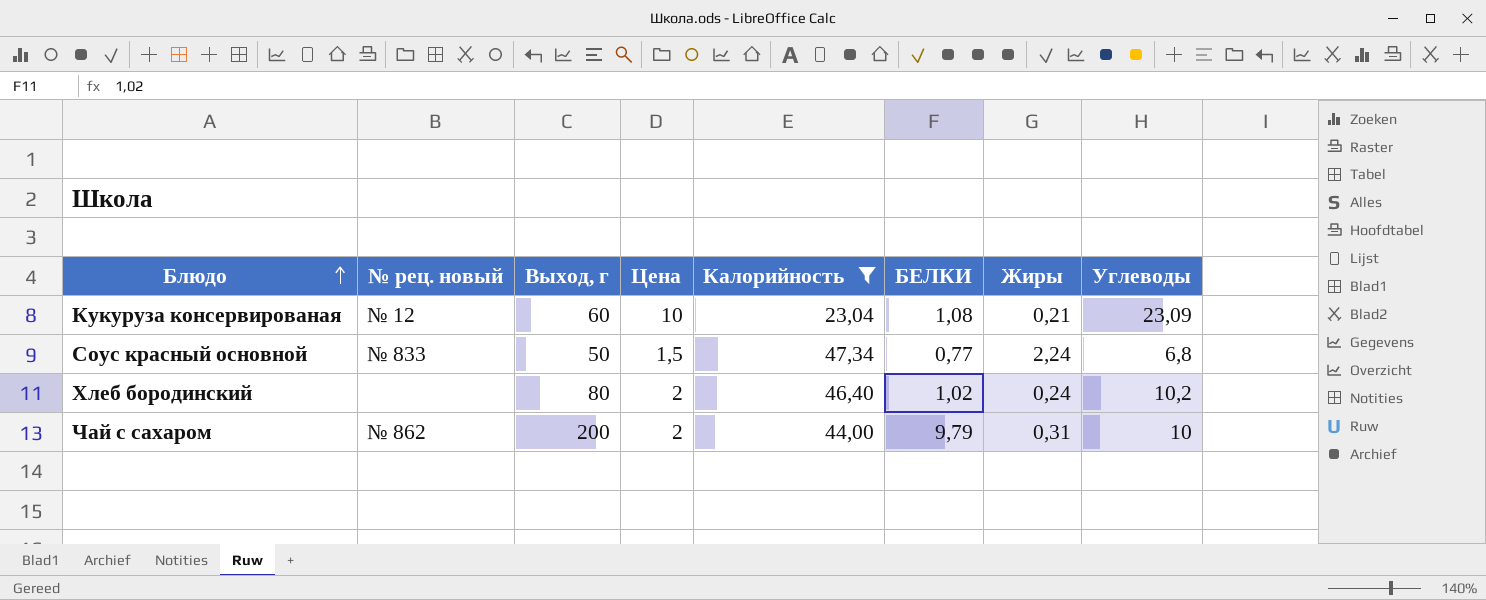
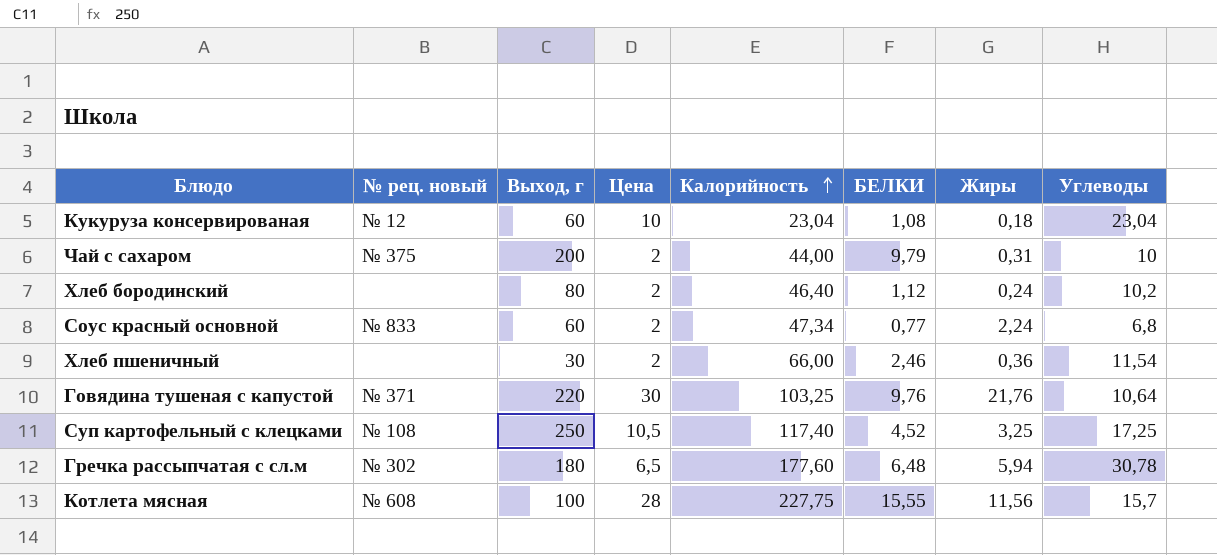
filter: Калорийность <= 47,34 -> none
row order: Блюдо ascending -> Калорийность ascending
Кукуруза консервированая | Жиры: 0,21 -> 0,18
Кукуруза консервированая | Углеводы: 23,09 -> 23,04
Чай с сахаром | № рец. новый: № 862 -> № 375
Хлеб бородинский | БЕЛКИ: 1,02 -> 1,12
Соус красный основной | Выход, г: 50 -> 60
Соус красный основной | Цена: 1,5 -> 2

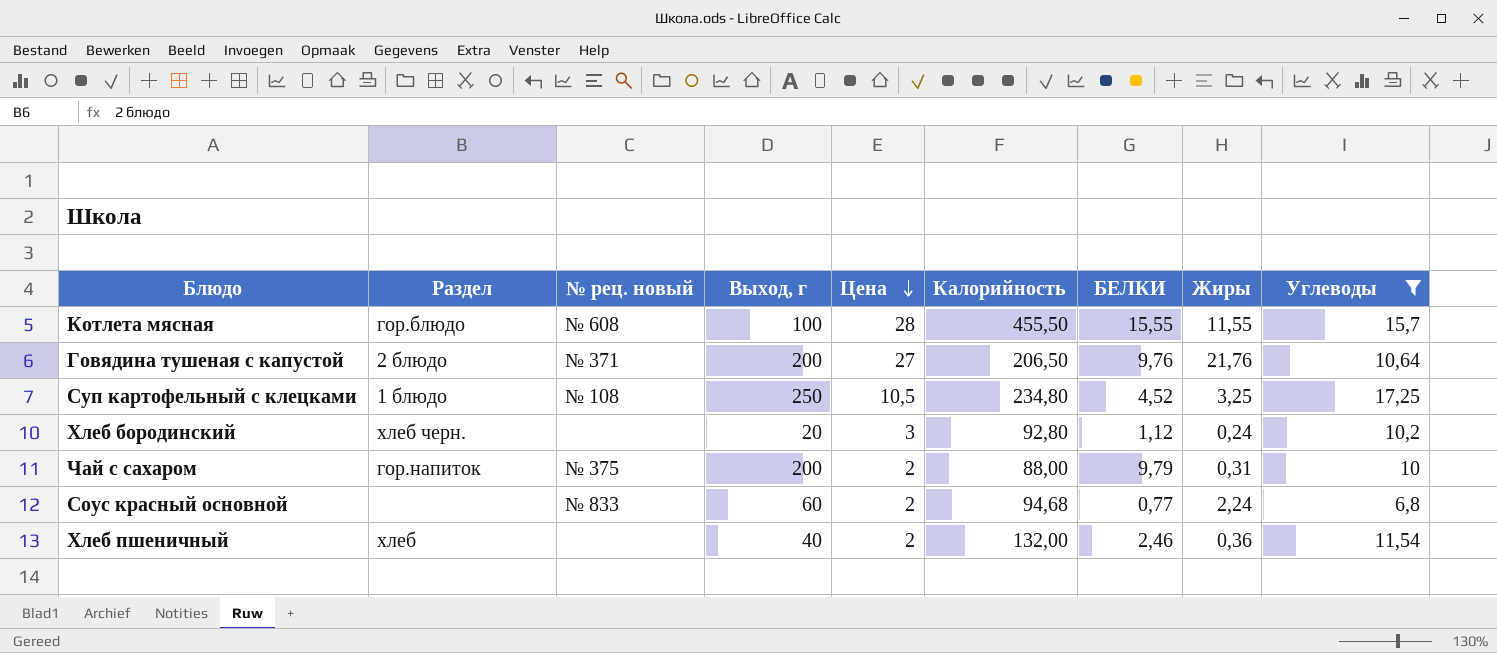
filter: none -> Углеводы <= 17,25
row order: Калорийность ascending -> Цена descending
column Раздел | position: none -> 2
Котлета мясная | Калорийность: 227,75 -> 455,50
Котлета мясная | Жиры: 11,56 -> 11,55
Говядина тушеная с капустой | Выход, г: 220 -> 200
Говядина тушеная с капустой | Цена: 30 -> 27
Говядина тушеная с капустой | Калорийность: 103,25 -> 206,50
Суп картофельный с клецками | Калорийность: 117,40 -> 234,80
Хлеб бородинский | Выход, г: 80 -> 20
Хлеб бородинский | Цена: 2 -> 3
Хлеб бородинский | Калорийность: 46,40 -> 92,80
Чай с сахаром | Калорийность: 44,00 -> 88,00
Соус красный основной | Калорийность: 47,34 -> 94,68
Хлеб пшеничный | Выход, г: 30 -> 40
Хлеб пшеничный | Калорийность: 66,00 -> 132,00

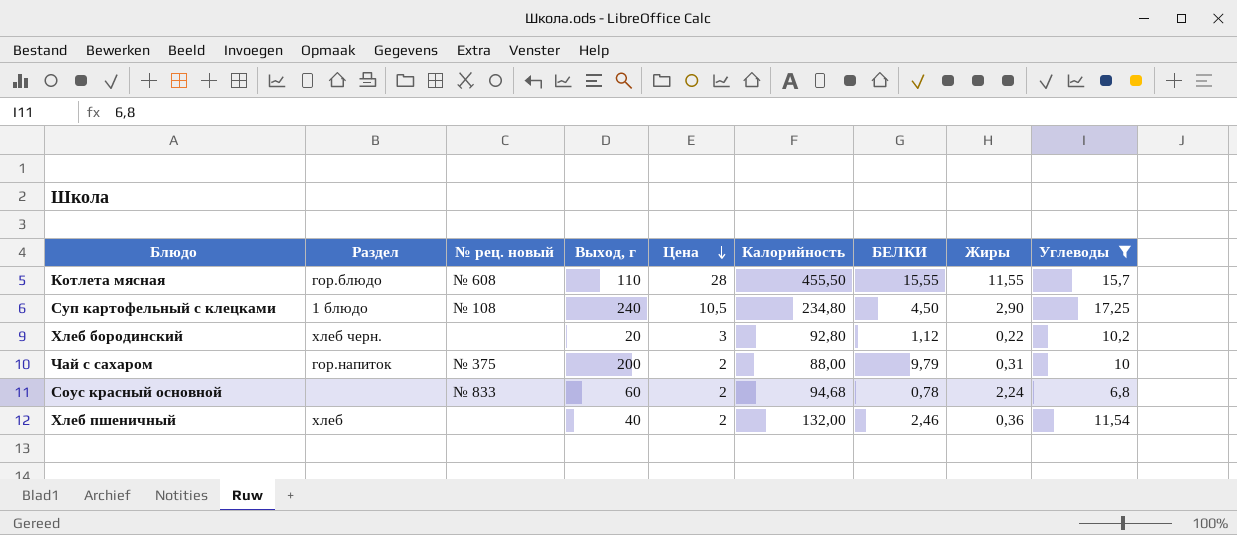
row Говядина тушеная с капустой: 2 блюдо | № 371 | 200 | 27 | 206,50 | 9,76 | 21,76 | 10,64 -> none
Котлета мясная | Выход, г: 100 -> 110
Суп картофельный с клецками | Выход, г: 250 -> 240
Суп картофельный с клецками | БЕЛКИ: 4,52 -> 4,50
Суп картофельный с клецками | Жиры: 3,25 -> 2,90
Хлеб бородинский | Жиры: 0,24 -> 0,22
Соус красный основной | БЕЛКИ: 0,77 -> 0,78

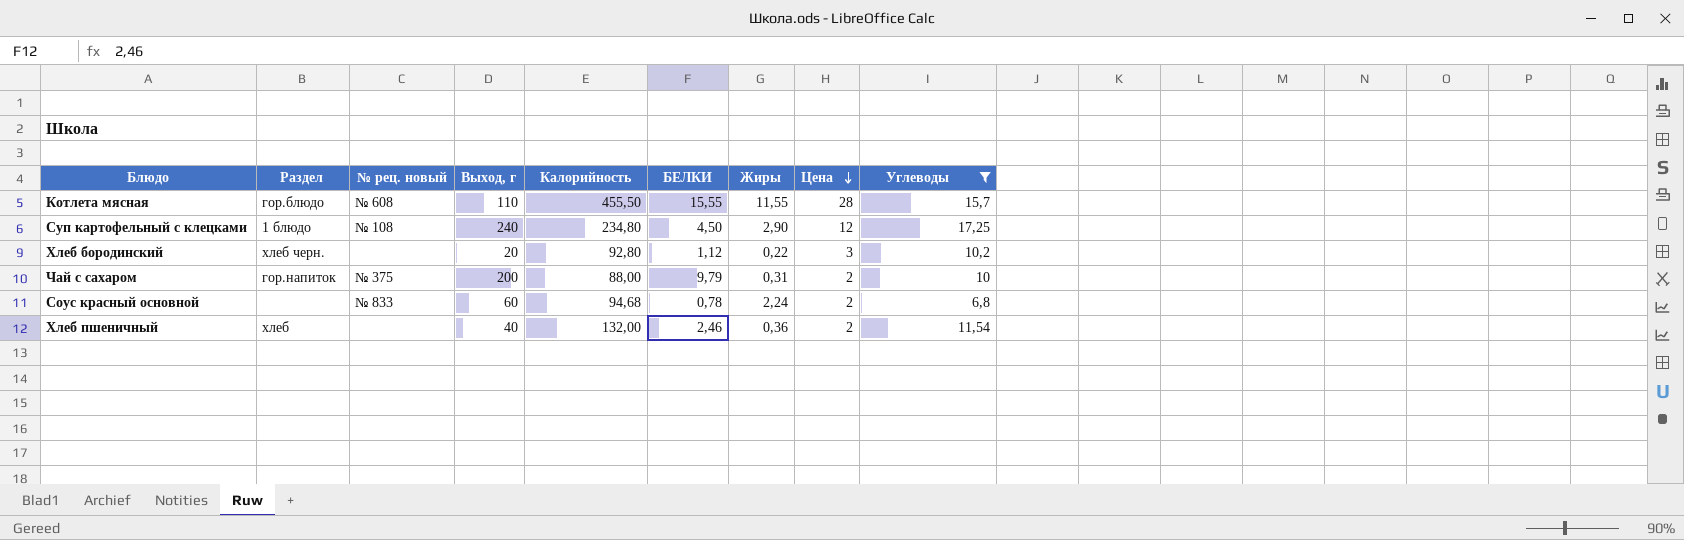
column Цена | position: 5 -> 8
Суп картофельный с клецками | Цена: 10,5 -> 12

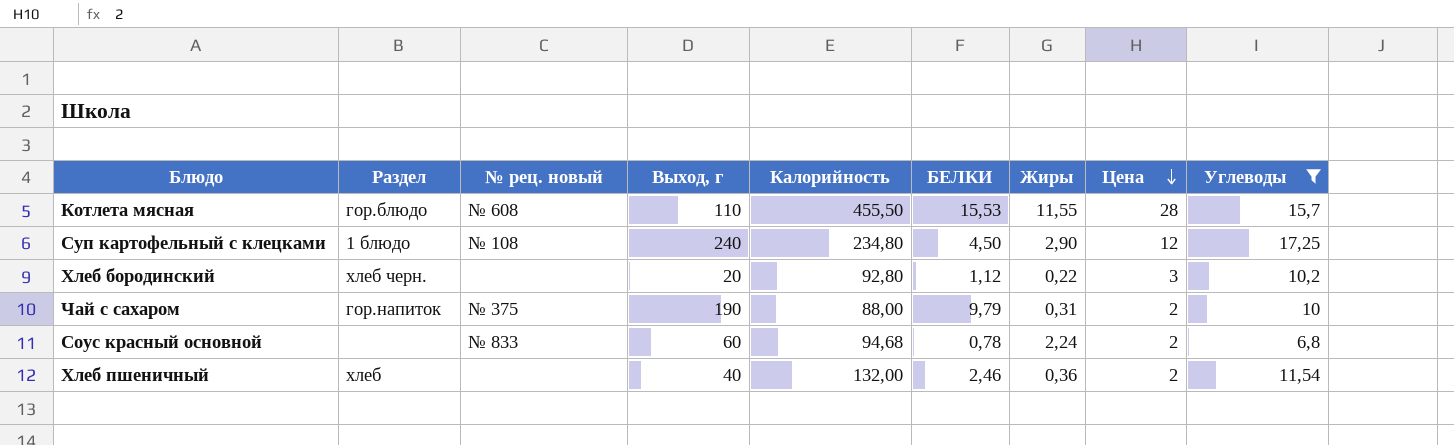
Котлета мясная | БЕЛКИ: 15,55 -> 15,53
Чай с сахаром | Выход, г: 200 -> 190

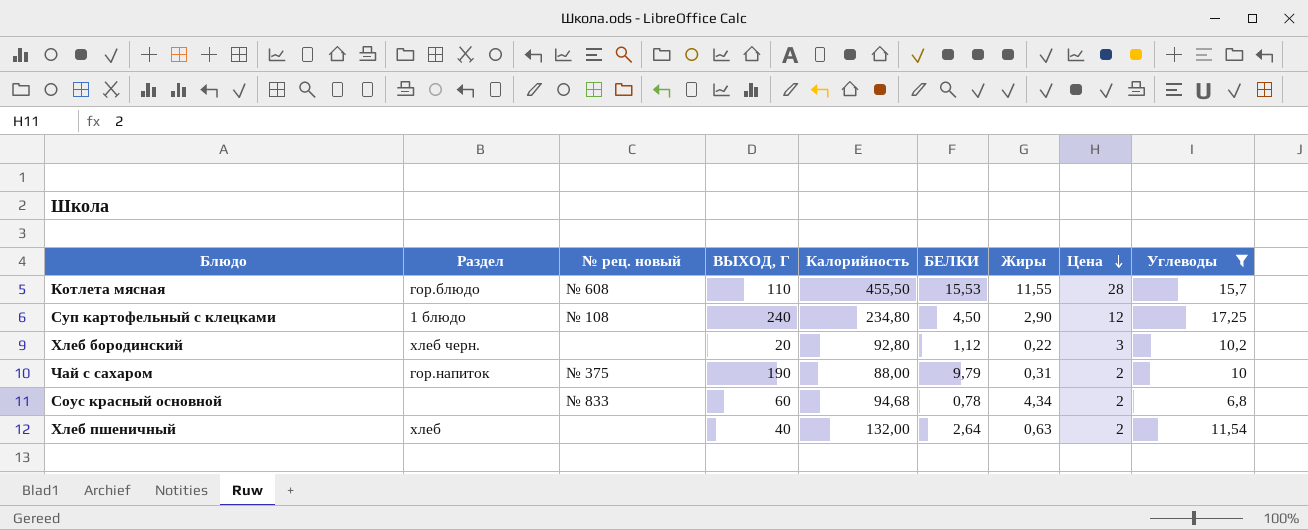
column name: Выход, г -> ВЫХОД, Г
Соус красный основной | Жиры: 2,24 -> 4,34
Хлеб пшеничный | БЕЛКИ: 2,46 -> 2,64
Хлеб пшеничный | Жиры: 0,36 -> 0,63

